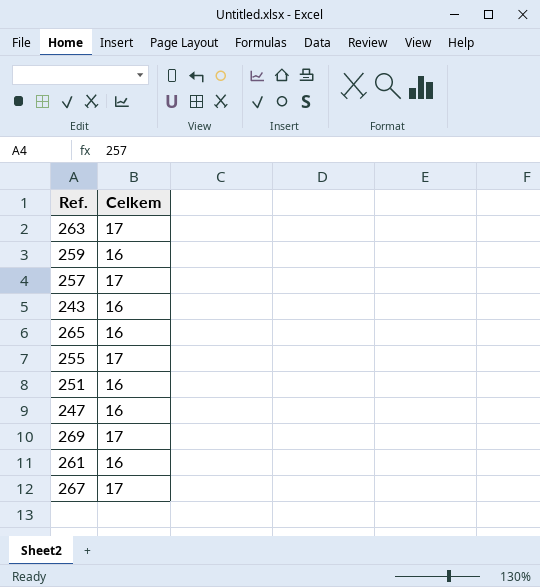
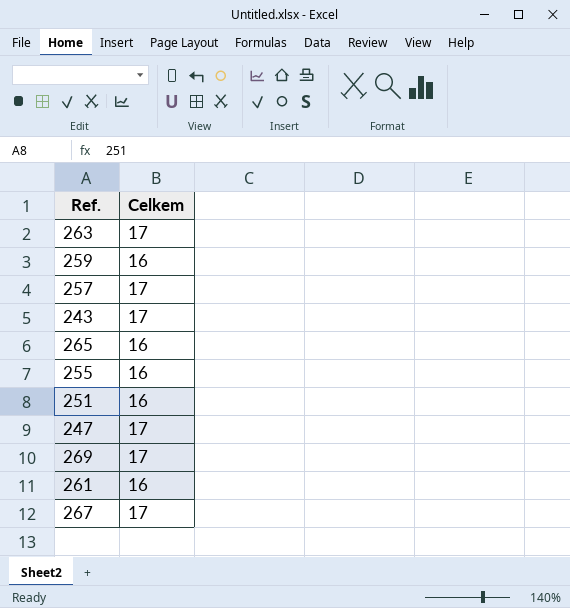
243 | Celkem: 16 -> 17
255 | Celkem: 17 -> 16
247 | Celkem: 16 -> 17

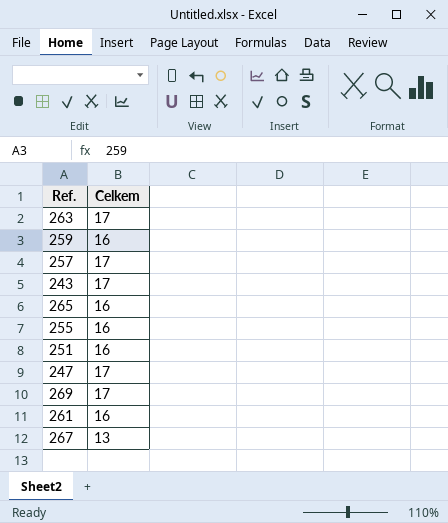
267 | Celkem: 17 -> 13

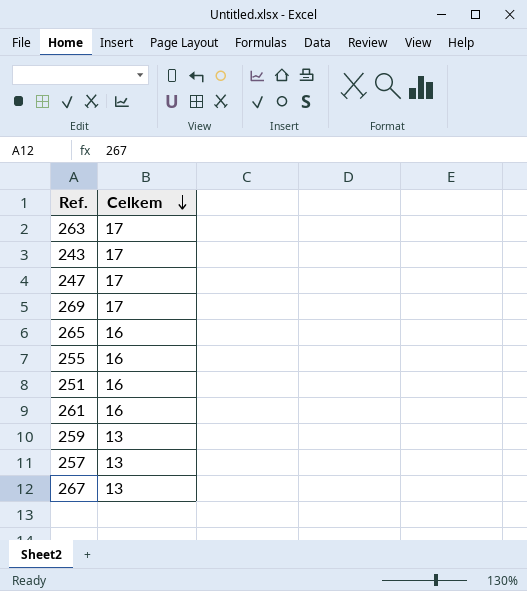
row order: none -> Celkem descending
259 | Celkem: 16 -> 13
257 | Celkem: 17 -> 13

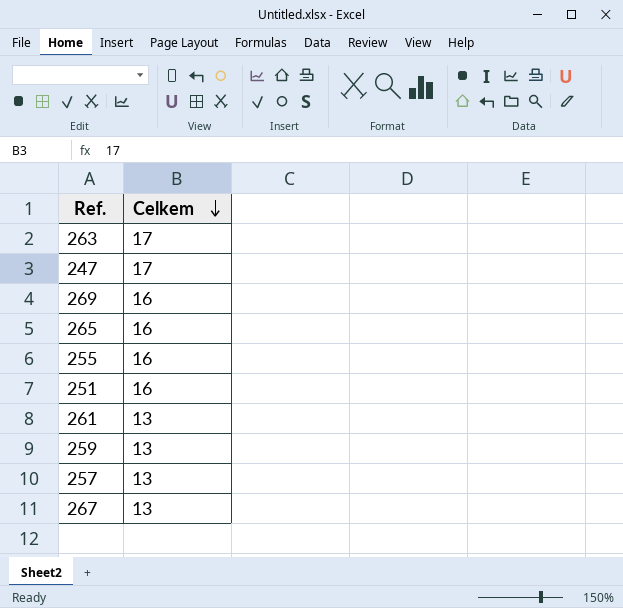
row 243: 17 -> none
269 | Celkem: 17 -> 16
261 | Celkem: 16 -> 13

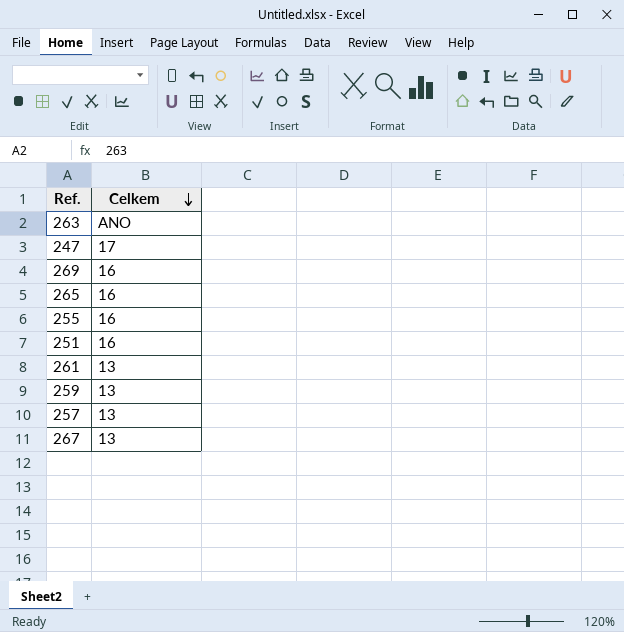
263 | Celkem: 17 -> ANO

